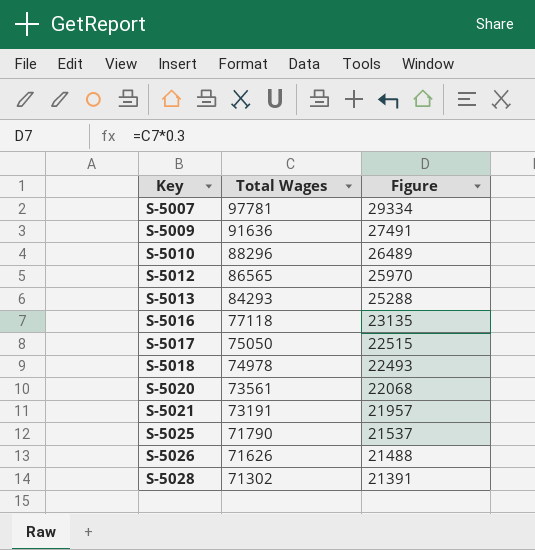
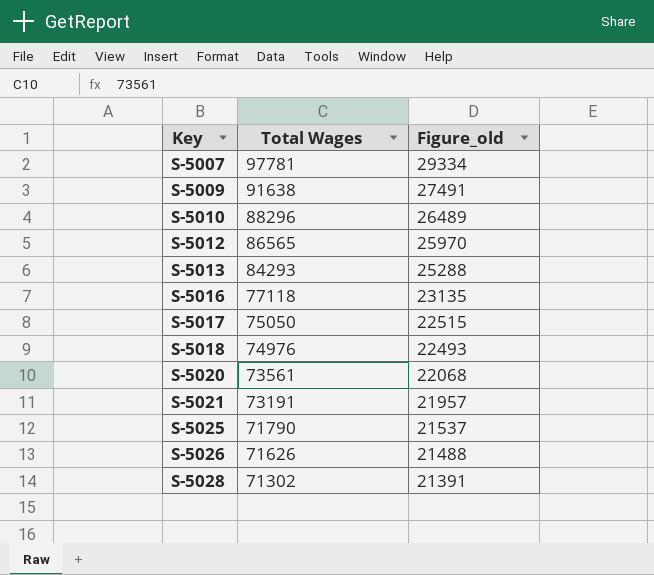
column name: Figure -> Figure_old
S-5009 | Total Wages: 91636 -> 91638
S-5018 | Total Wages: 74978 -> 74976

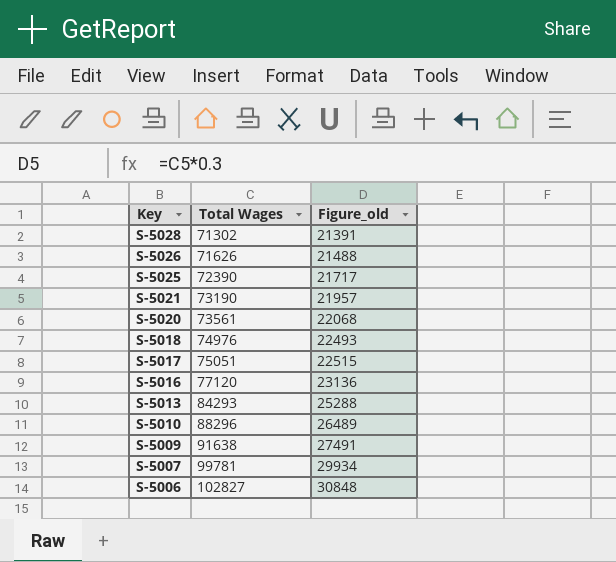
row order: Key ascending -> Key descending
row S-5012: 86565 | 25970 -> none
S-5025 | Total Wages: 71790 -> 72390
S-5025 | Figure_old: 21537 -> 21717
S-5021 | Total Wages: 73191 -> 73190
S-5017 | Total Wages: 75050 -> 75051
S-5016 | Total Wages: 77118 -> 77120
S-5016 | Figure_old: 23135 -> 23136
S-5007 | Total Wages: 97781 -> 99781
S-5007 | Figure_old: 29334 -> 29934
row S-5006: none -> 102827 | 30848

